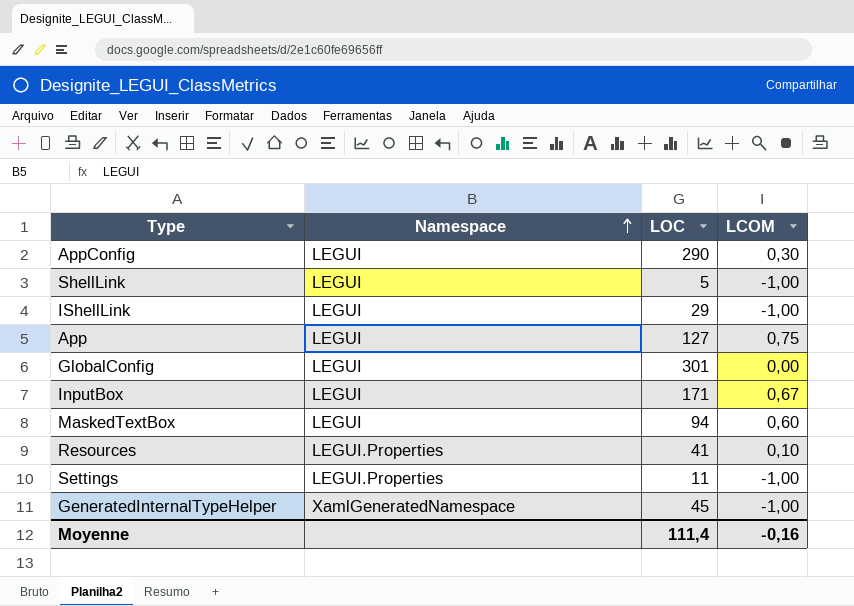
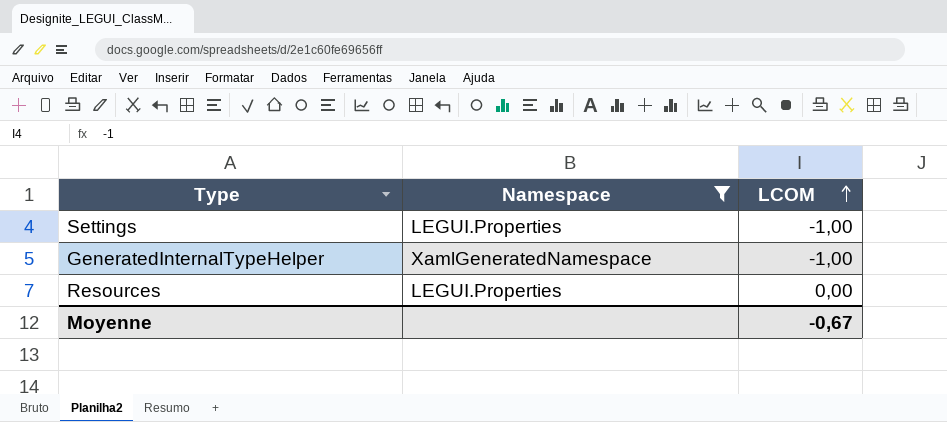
filter: none -> Namespace != LEGUI
row order: Namespace ascending -> LCOM ascending
column LOC | position: 3 -> none
Resources | LCOM: 0,10 -> 0,00
Moyenne | LCOM: -0,16 -> -0,67

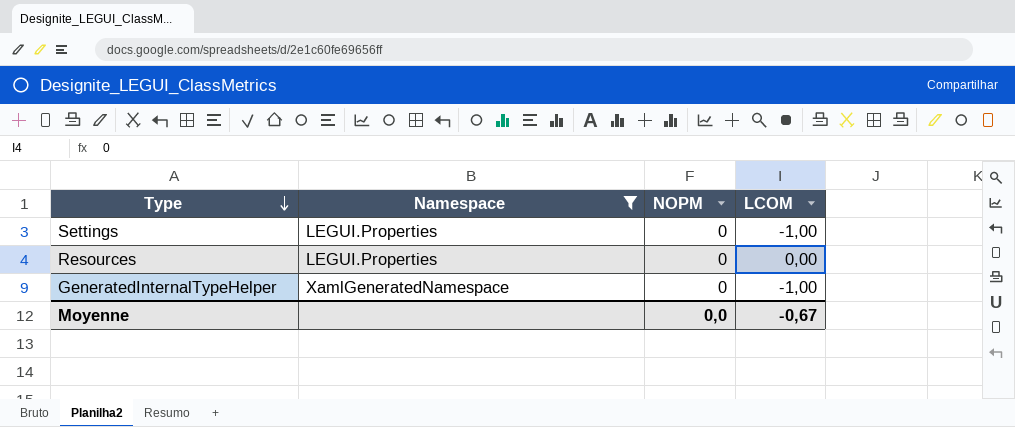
row order: LCOM ascending -> Type descending
column NOPM | position: none -> 3

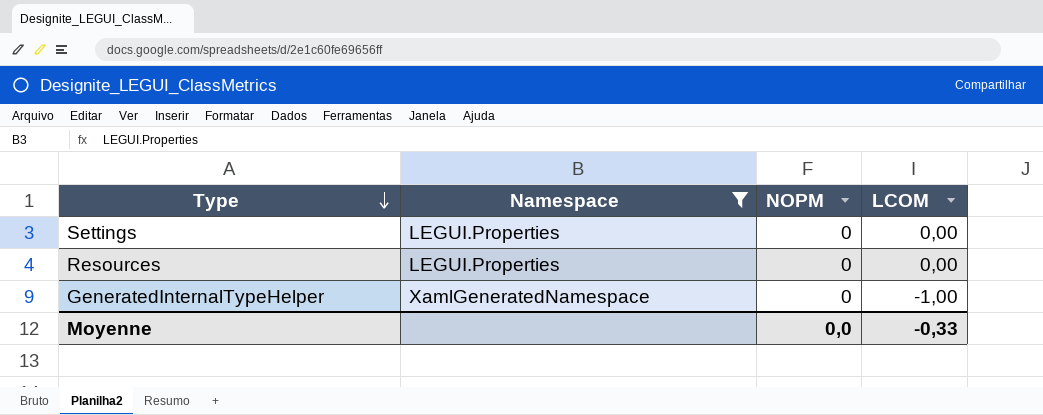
Settings | LCOM: -1,00 -> 0,00
Moyenne | LCOM: -0,67 -> -0,33

